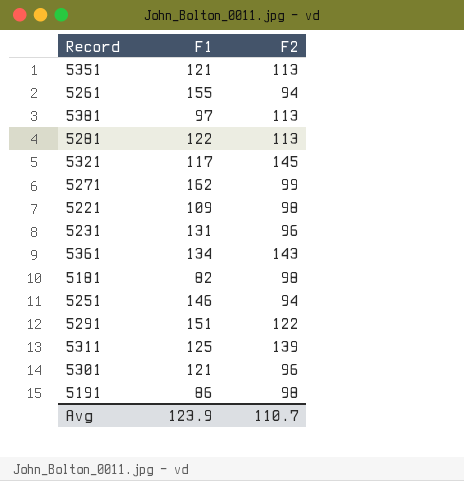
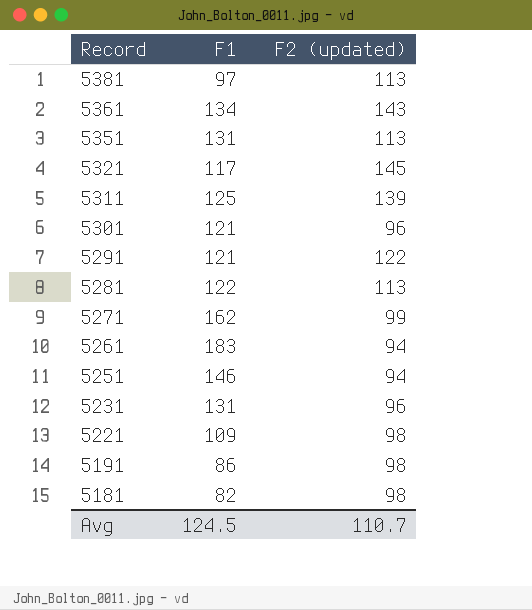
row order: none -> Record descending
column name: F2 -> F2 (updated)
5351 | F1: 121 -> 131
5291 | F1: 151 -> 121
5261 | F1: 155 -> 183
Avg | F1: 123.9 -> 124.5

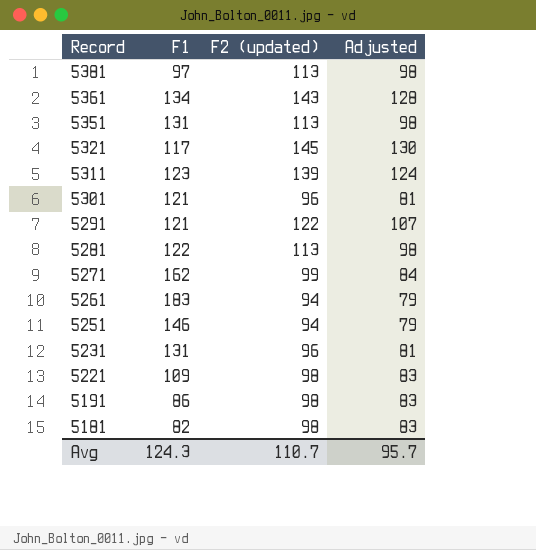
column Adjusted | formula: none -> [F2 (updated)] - 15
5311 | F1: 125 -> 123
Avg | F1: 124.5 -> 124.3

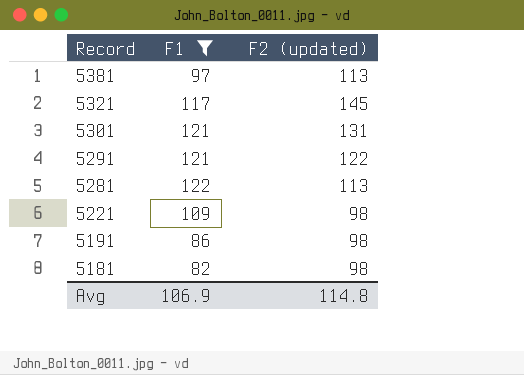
filter: none -> F1 <= 122
column Adjusted | formula: [F2 (updated)] - 15 -> none
5301 | F2 (updated): 96 -> 131
Avg | F1: 124.3 -> 106.9
Avg | F2 (updated): 110.7 -> 114.8

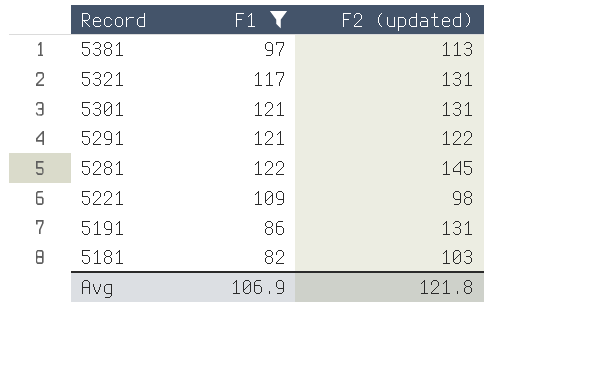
5321 | F2 (updated): 145 -> 131
5281 | F2 (updated): 113 -> 145
5191 | F2 (updated): 98 -> 131
5181 | F2 (updated): 98 -> 103
Avg | F2 (updated): 114.8 -> 121.8

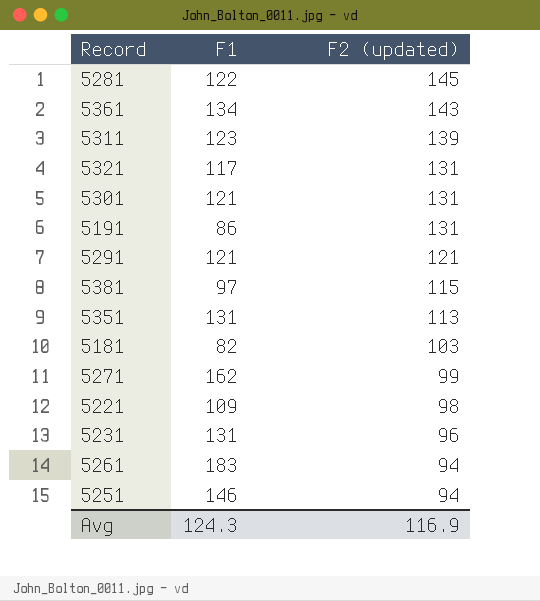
filter: F1 <= 122 -> none
row order: Record descending -> F2 (updated) descending
5291 | F2 (updated): 122 -> 121
5381 | F2 (updated): 113 -> 115
Avg | F1: 106.9 -> 124.3
Avg | F2 (updated): 121.8 -> 116.9

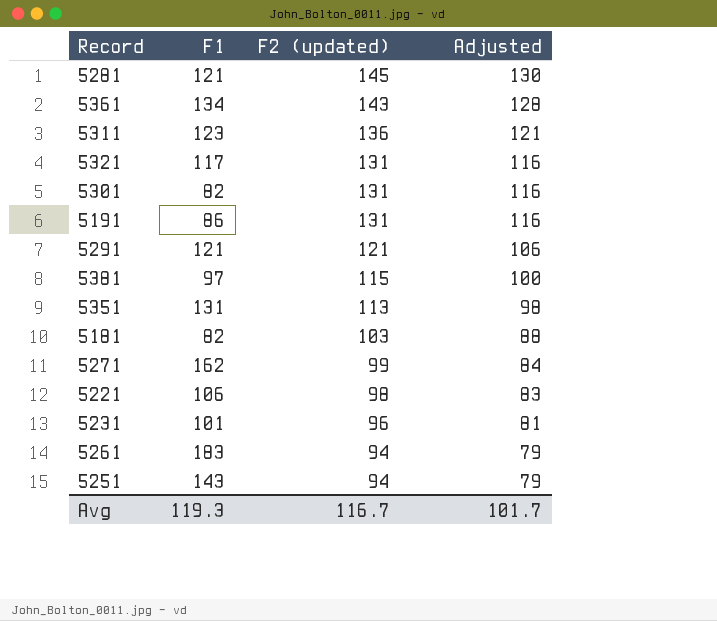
column Adjusted | formula: none -> [F2 (updated)] - 15
5281 | F1: 122 -> 121
5311 | F2 (updated): 139 -> 136
5301 | F1: 121 -> 82
5221 | F1: 109 -> 106
5231 | F1: 131 -> 101
5251 | F1: 146 -> 143
Avg | F1: 124.3 -> 119.3
Avg | F2 (updated): 116.9 -> 116.7

